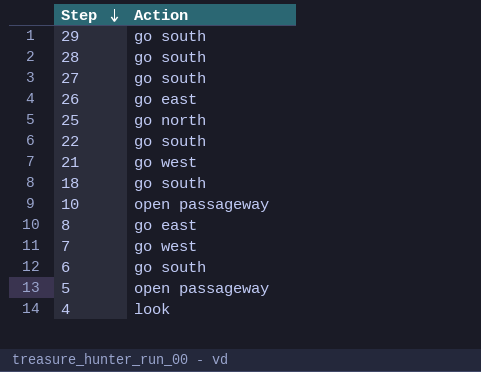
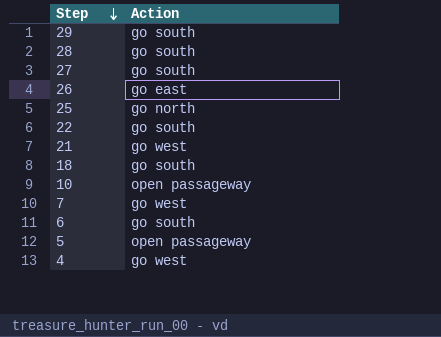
row 8: go east -> none
4 | Action: look -> go west

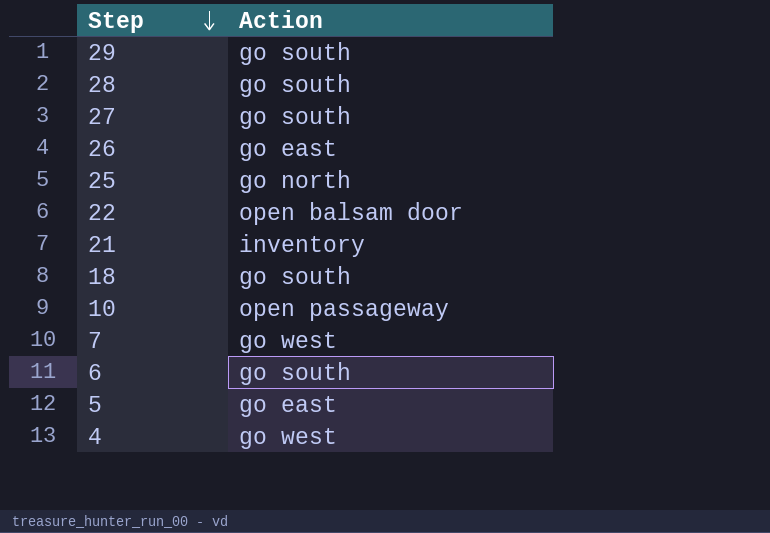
22 | Action: go south -> open balsam door
21 | Action: go west -> inventory
5 | Action: open passageway -> go east

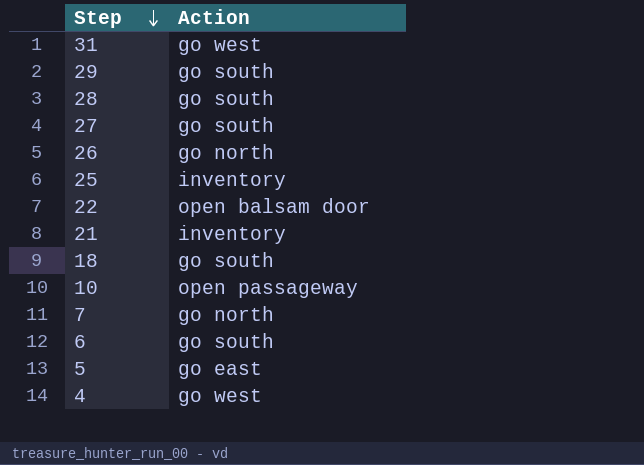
row 31: none -> go west
26 | Action: go east -> go north
25 | Action: go north -> inventory
7 | Action: go west -> go north

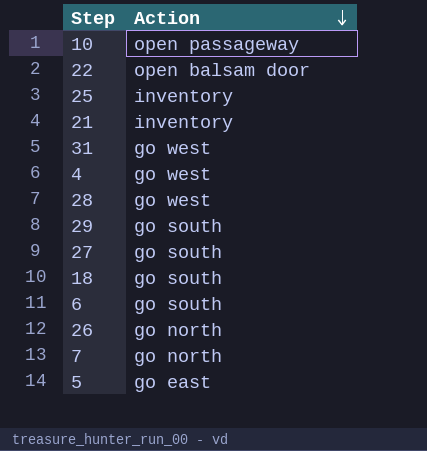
row order: Step descending -> Action descending
28 | Action: go south -> go west

